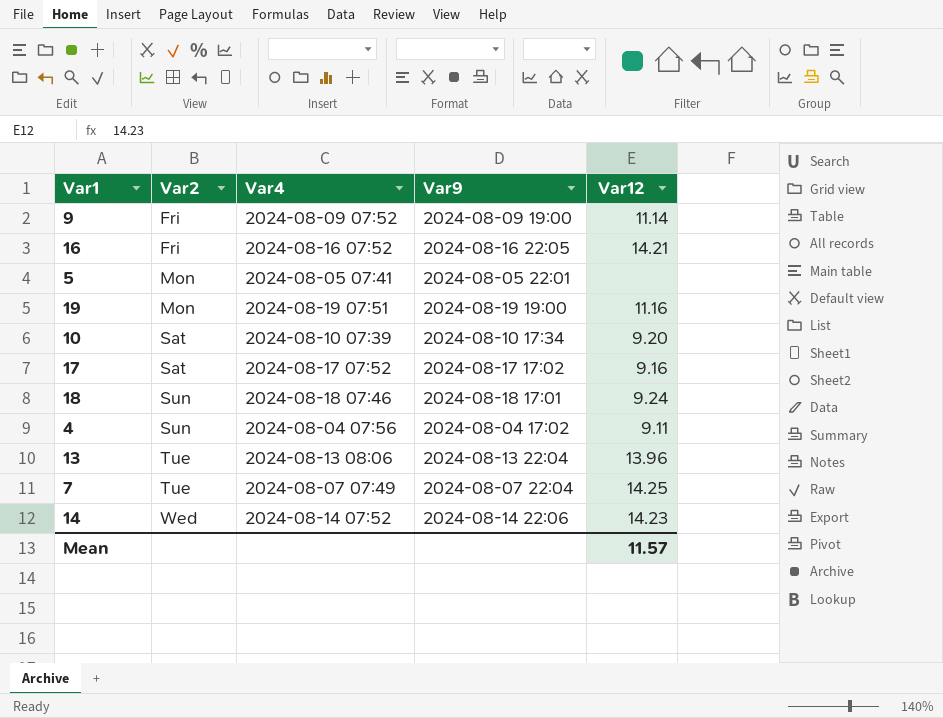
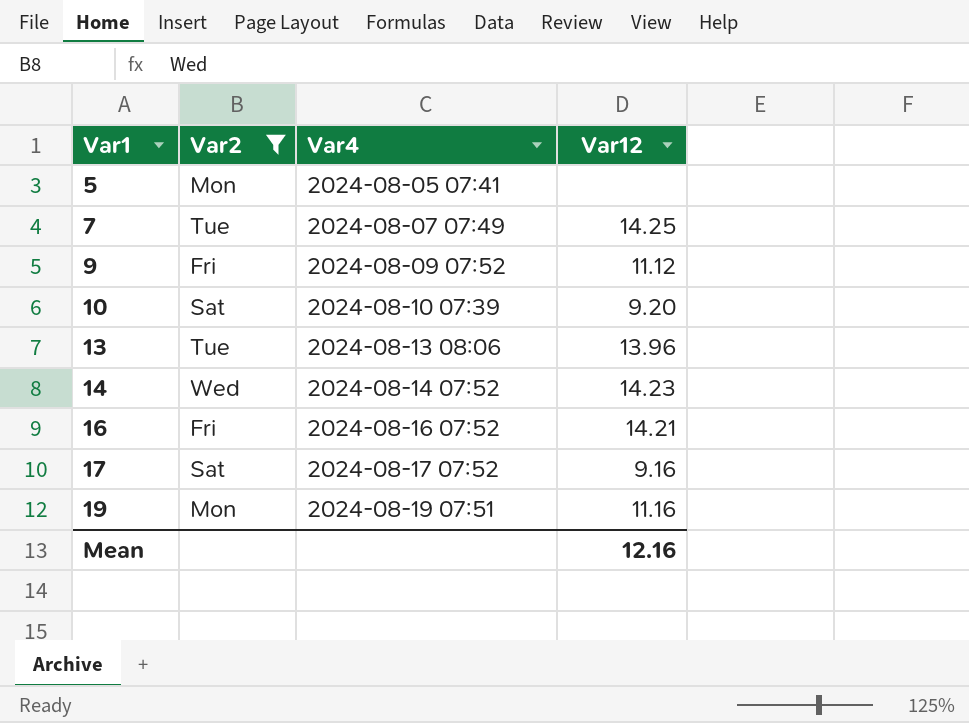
filter: none -> Var2 != Sun
row order: Var2 ascending -> Var1 ascending
column Var9 | position: 4 -> none
9 | Var12: 11.14 -> 11.12
Mean | Var12: 11.57 -> 12.16

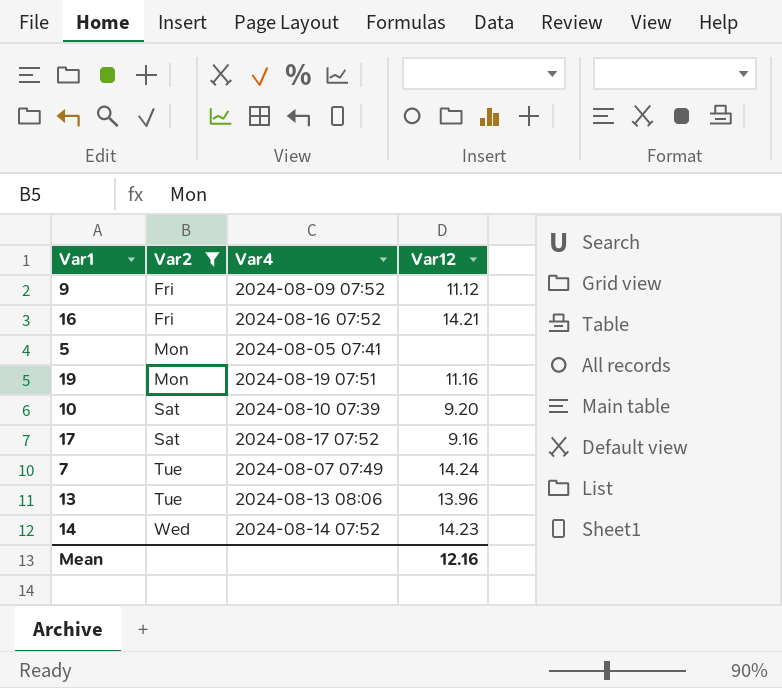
row order: Var1 ascending -> Var2 ascending
7 | Var12: 14.25 -> 14.24

